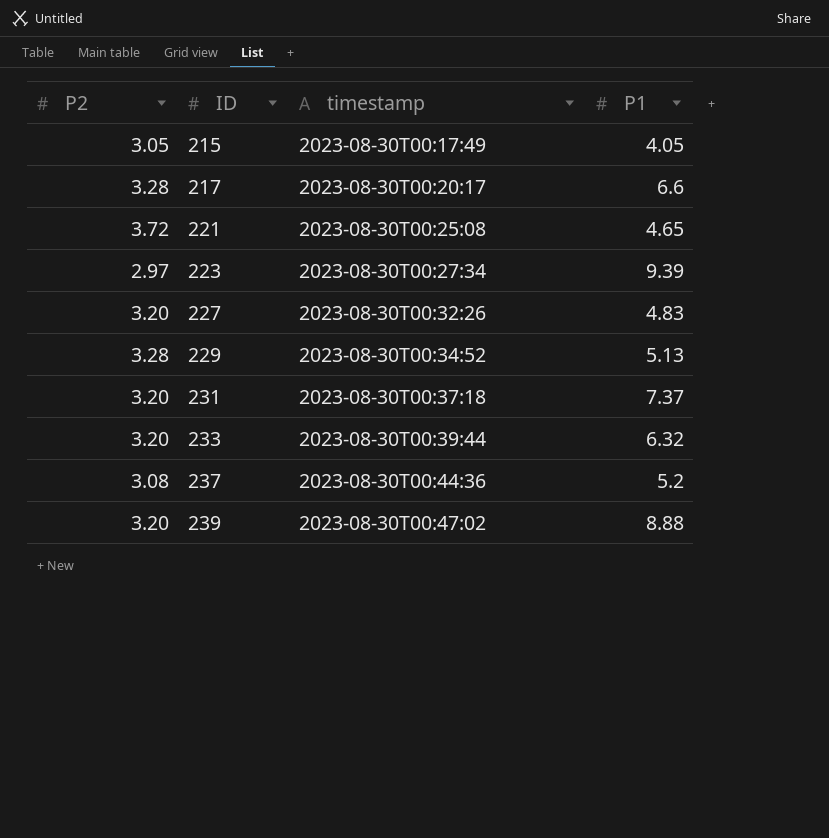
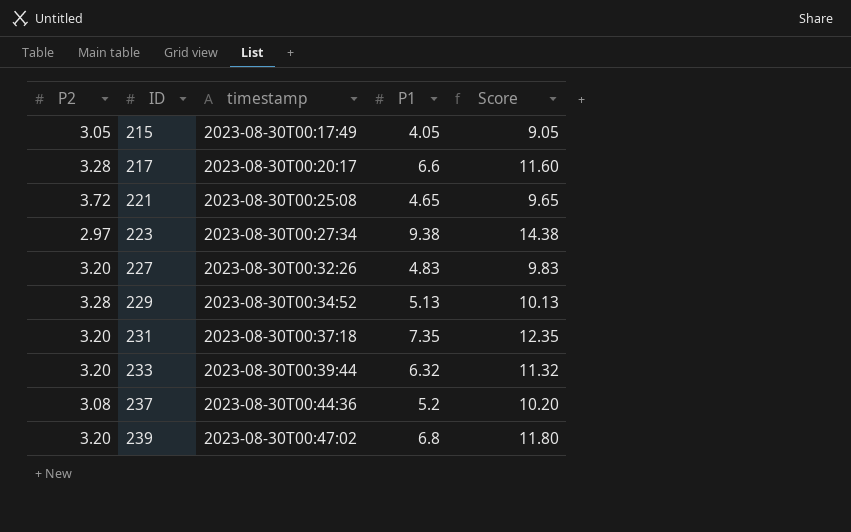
column Score | formula: none -> [P1] + 5
223 | P1: 9.39 -> 9.38
231 | P1: 7.37 -> 7.35
239 | P1: 8.88 -> 6.8

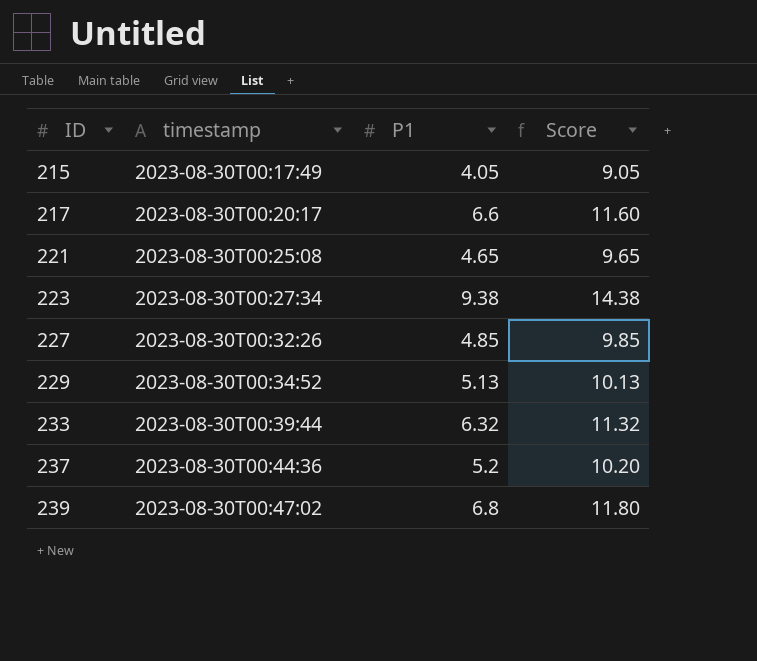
column P2 | position: 1 -> none
row 231: 3.20 | 2023-08-30T00:37:18 | 7.35 | 12.35 -> none
227 | P1: 4.83 -> 4.85
227 | Score: 9.83 -> 9.85

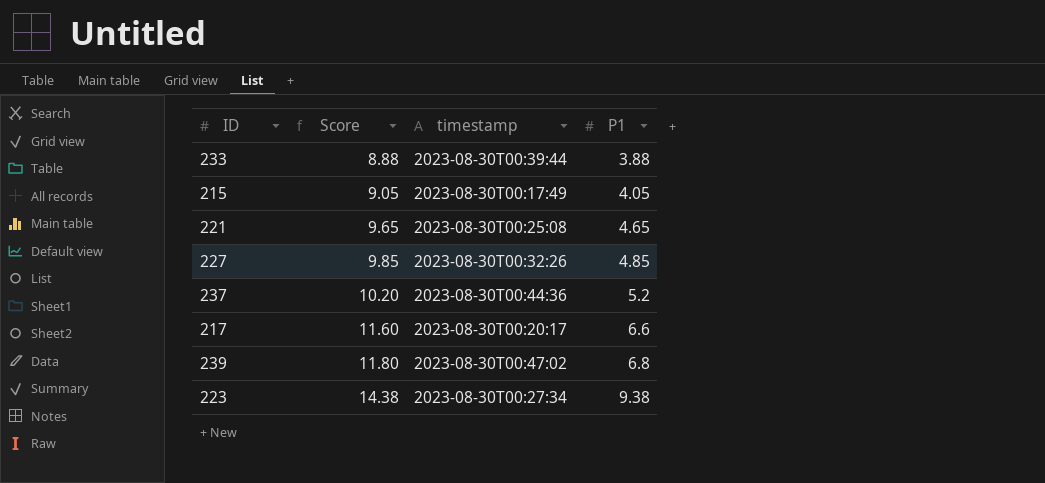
row order: ID ascending -> Score ascending
column Score | position: 4 -> 2
row 229: 2023-08-30T00:34:52 | 5.13 | 10.13 -> none
233 | Score: 11.32 -> 8.88
233 | P1: 6.32 -> 3.88

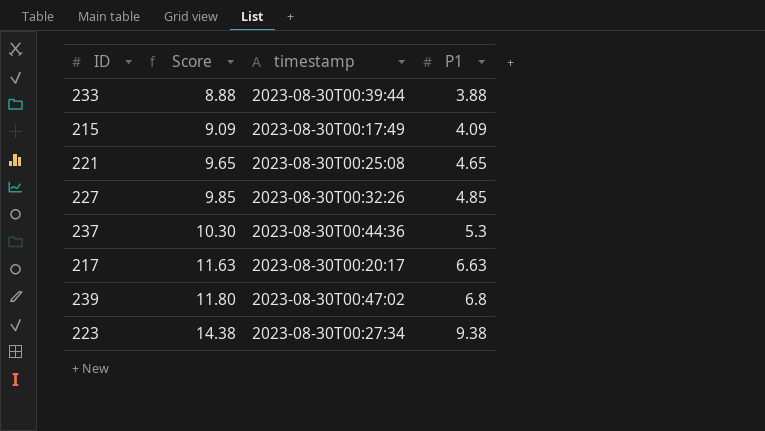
215 | Score: 9.05 -> 9.09
215 | P1: 4.05 -> 4.09
237 | Score: 10.20 -> 10.30
237 | P1: 5.2 -> 5.3
217 | Score: 11.60 -> 11.63
217 | P1: 6.6 -> 6.63

